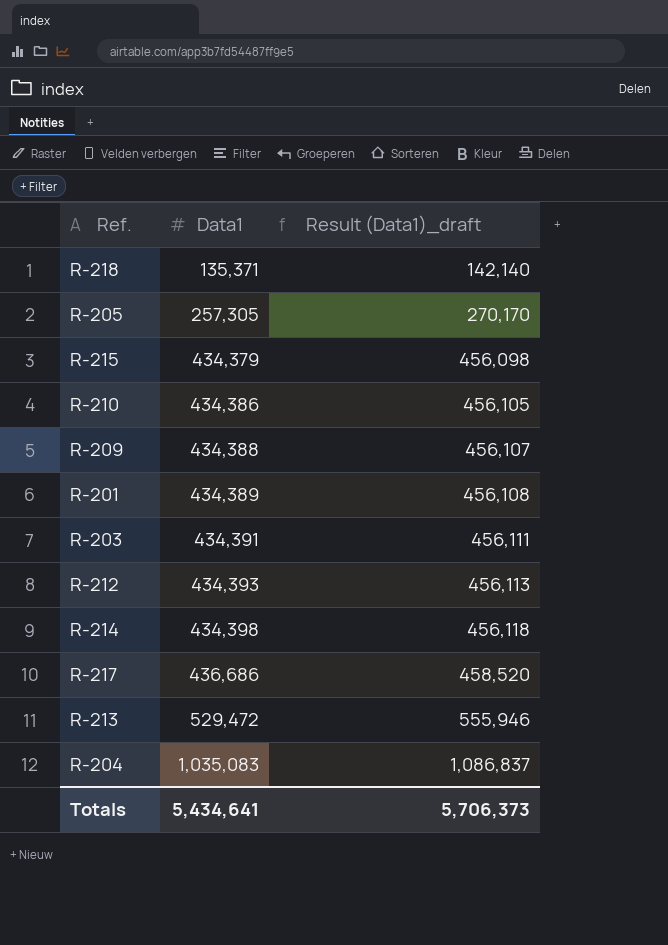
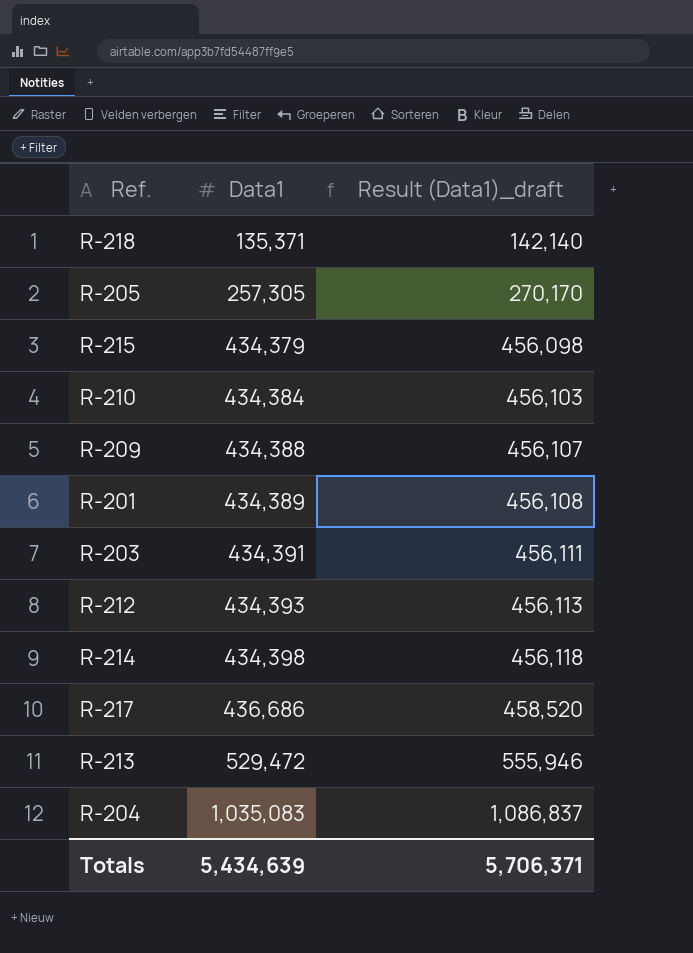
R-210 | Data1: 434,386 -> 434,384
R-210 | Result (Data1)_draft: 456,105 -> 456,103
Totals | Data1: 5,434,641 -> 5,434,639
Totals | Result (Data1)_draft: 5,706,373 -> 5,706,371

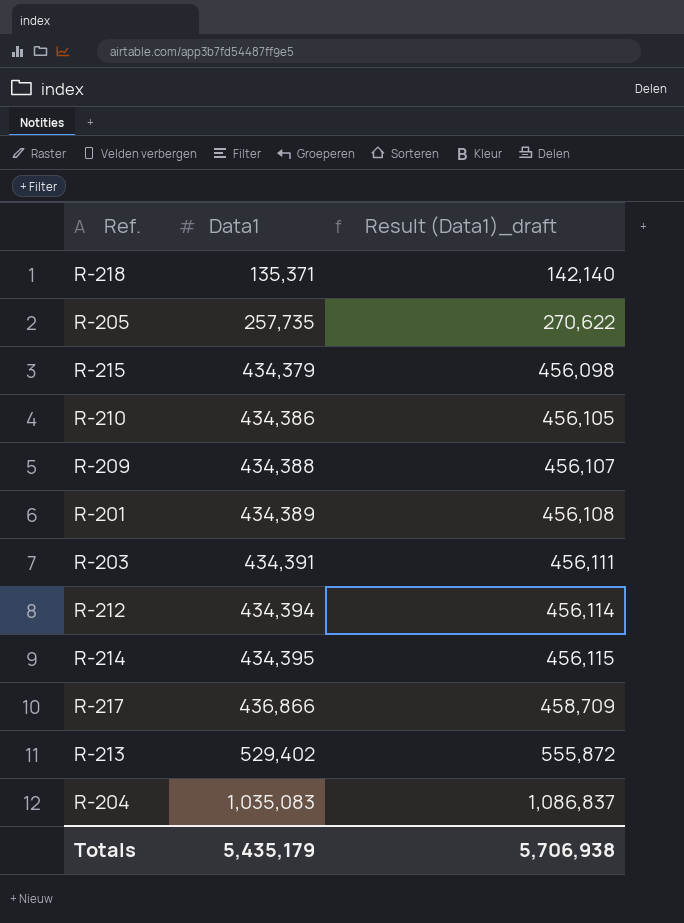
R-205 | Data1: 257,305 -> 257,735
R-205 | Result (Data1)_draft: 270,170 -> 270,622
R-210 | Data1: 434,384 -> 434,386
R-210 | Result (Data1)_draft: 456,103 -> 456,105
R-212 | Data1: 434,393 -> 434,394
R-212 | Result (Data1)_draft: 456,113 -> 456,114
R-214 | Data1: 434,398 -> 434,395
R-214 | Result (Data1)_draft: 456,118 -> 456,115
R-217 | Data1: 436,686 -> 436,866
R-217 | Result (Data1)_draft: 458,520 -> 458,709
R-213 | Data1: 529,472 -> 529,402
R-213 | Result (Data1)_draft: 555,946 -> 555,872
Totals | Data1: 5,434,639 -> 5,435,179
Totals | Result (Data1)_draft: 5,706,371 -> 5,706,938

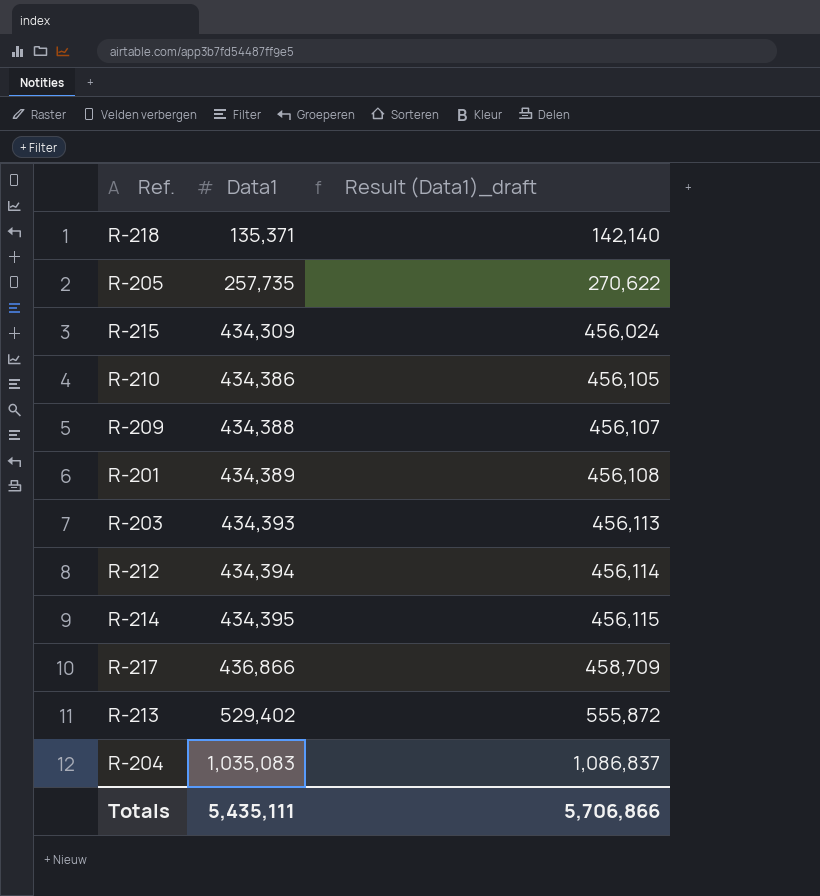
R-215 | Data1: 434,379 -> 434,309
R-215 | Result (Data1)_draft: 456,098 -> 456,024
R-203 | Data1: 434,391 -> 434,393
R-203 | Result (Data1)_draft: 456,111 -> 456,113
Totals | Data1: 5,435,179 -> 5,435,111
Totals | Result (Data1)_draft: 5,706,938 -> 5,706,866

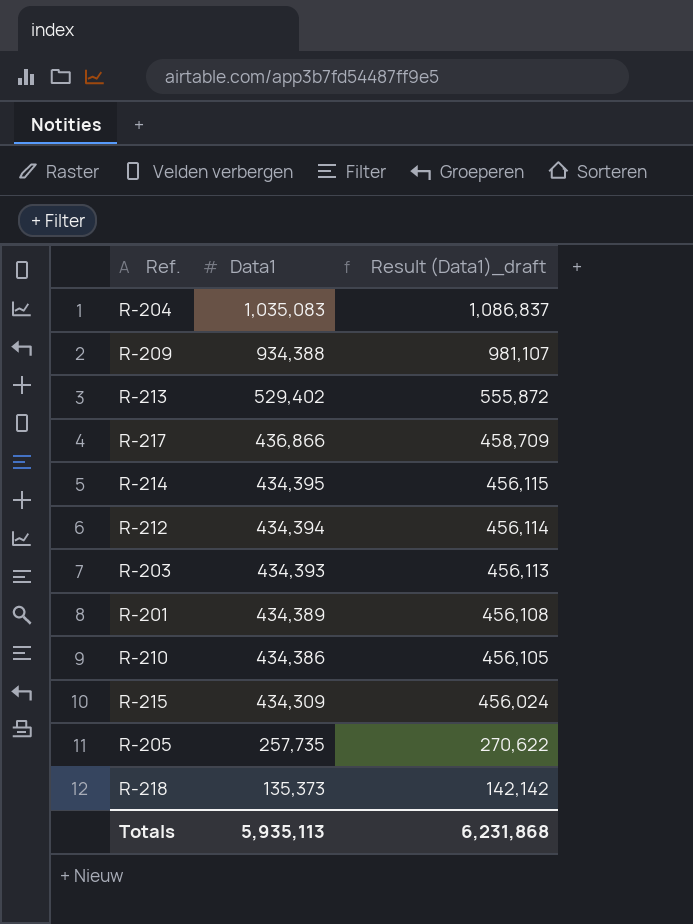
row order: Data1 ascending -> Data1 descending
R-209 | Data1: 434,388 -> 934,388
R-209 | Result (Data1)_draft: 456,107 -> 981,107
R-218 | Data1: 135,371 -> 135,373
R-218 | Result (Data1)_draft: 142,140 -> 142,142
Totals | Data1: 5,435,111 -> 5,935,113
Totals | Result (Data1)_draft: 5,706,866 -> 6,231,868

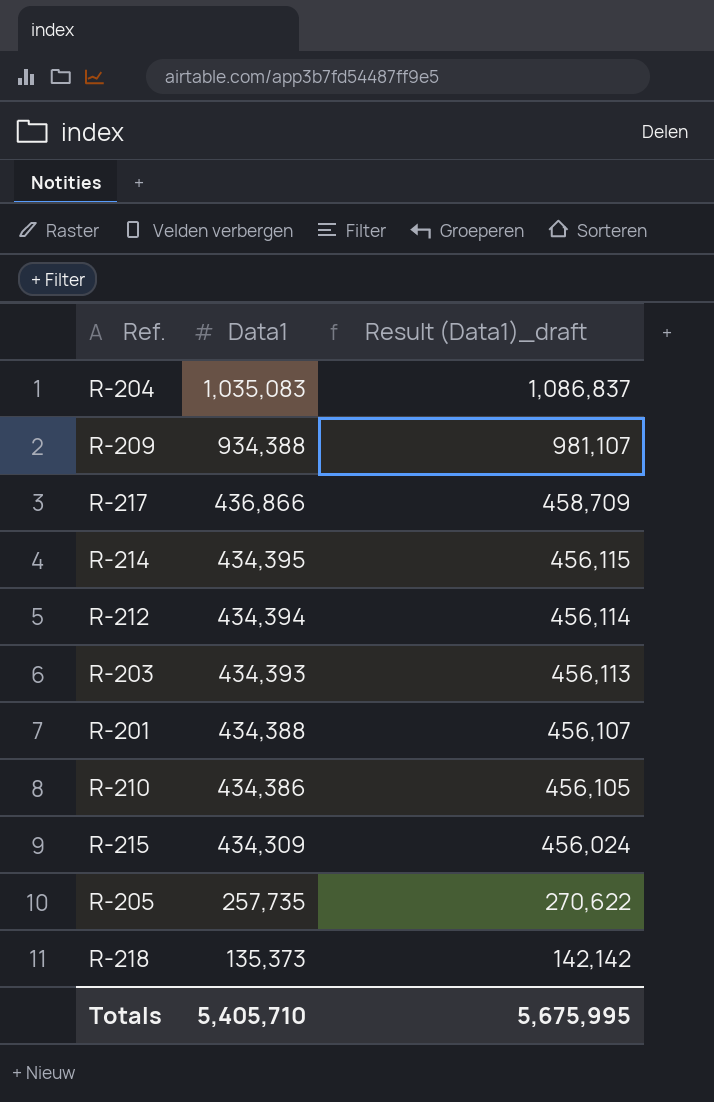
row R-213: 529,402 | 555,872 -> none
R-201 | Data1: 434,389 -> 434,388
R-201 | Result (Data1)_draft: 456,108 -> 456,107
Totals | Data1: 5,935,113 -> 5,405,710
Totals | Result (Data1)_draft: 6,231,868 -> 5,675,995

